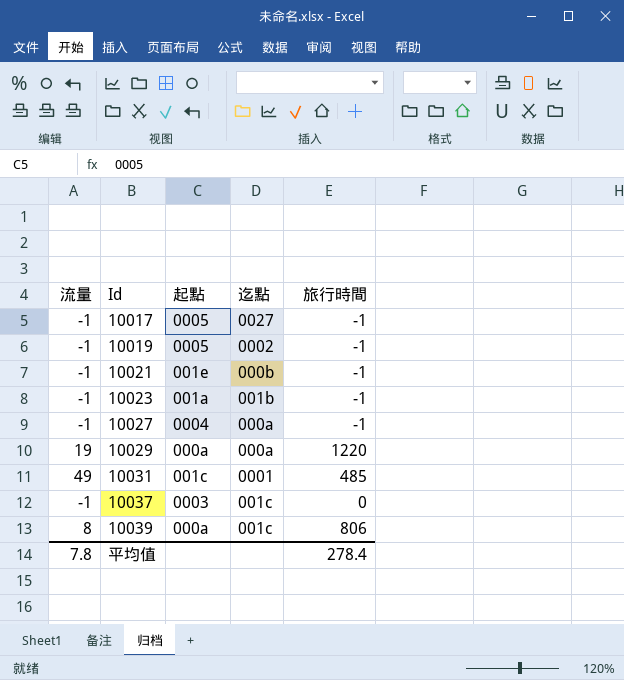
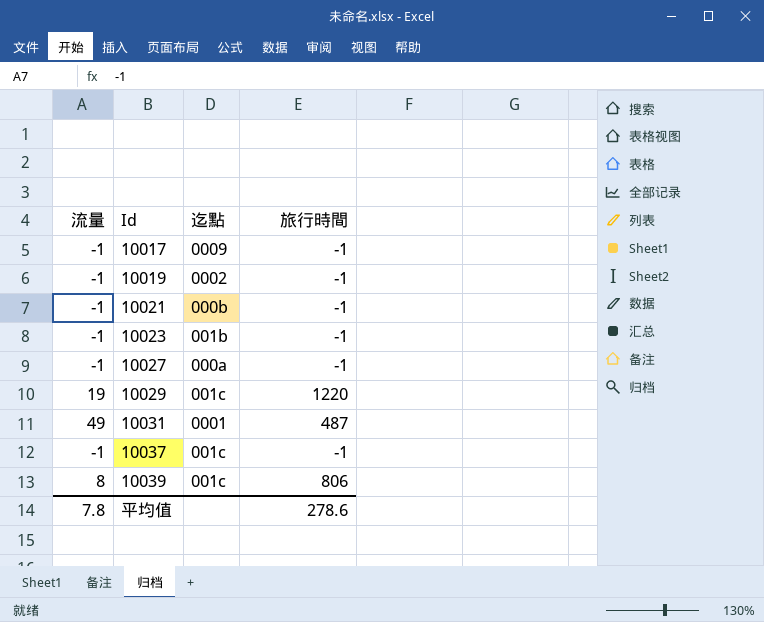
column 起點 | position: 3 -> none
10017 | 迄點: 0027 -> 0009
10029 | 迄點: 000a -> 001c
10031 | 旅行時間: 485 -> 487
10037 | 旅行時間: 0 -> -1
平均值 | 旅行時間: 278.4 -> 278.6

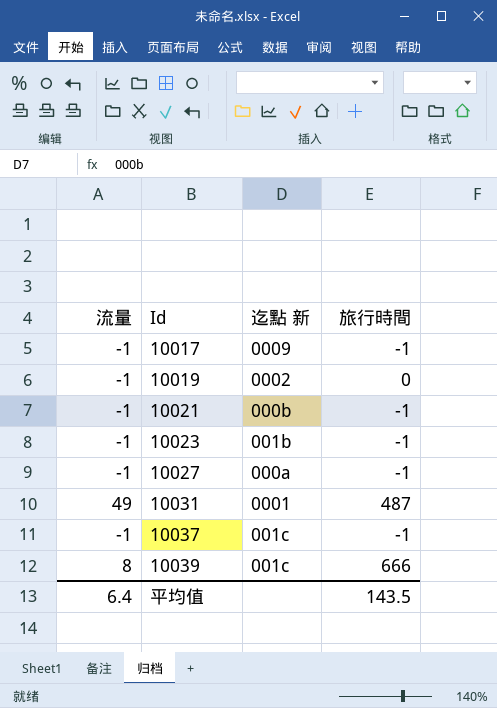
column name: 迄點 -> 迄點 新
row 10029: 19 | 001c | 1220 -> none
10019 | 旅行時間: -1 -> 0
10039 | 旅行時間: 806 -> 666
平均值 | 流量: 7.8 -> 6.4
平均值 | 旅行時間: 278.6 -> 143.5

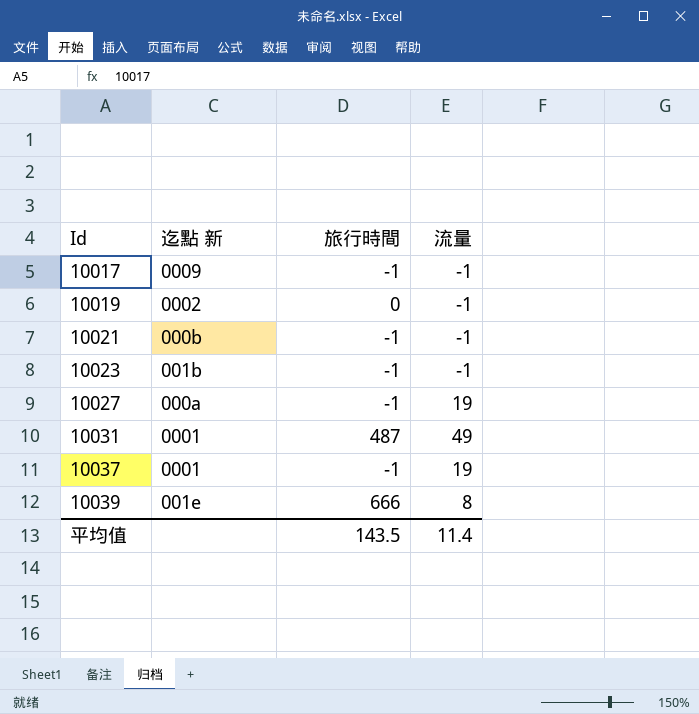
column 流量 | position: 1 -> 4
10027 | 流量: -1 -> 19
10037 | 迄點 新: 001c -> 0001
10037 | 流量: -1 -> 19
10039 | 迄點 新: 001c -> 001e
平均值 | 流量: 6.4 -> 11.4

